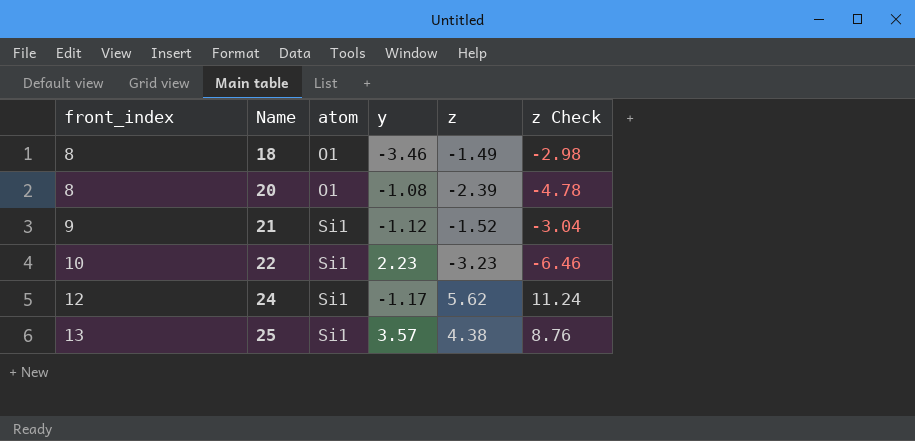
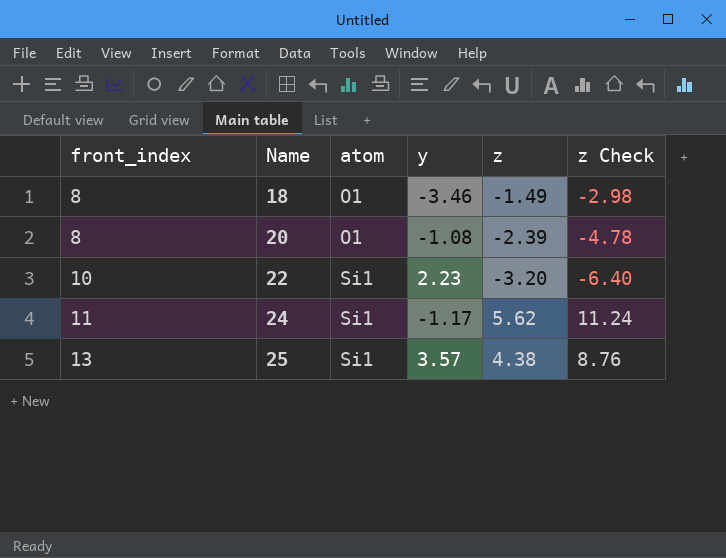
row 21: 9 | Si1 | -1.12 | -1.52 | -3.04 -> none
22 | z: -3.23 -> -3.20
22 | z Check: -6.46 -> -6.40
24 | front_index: 12 -> 11

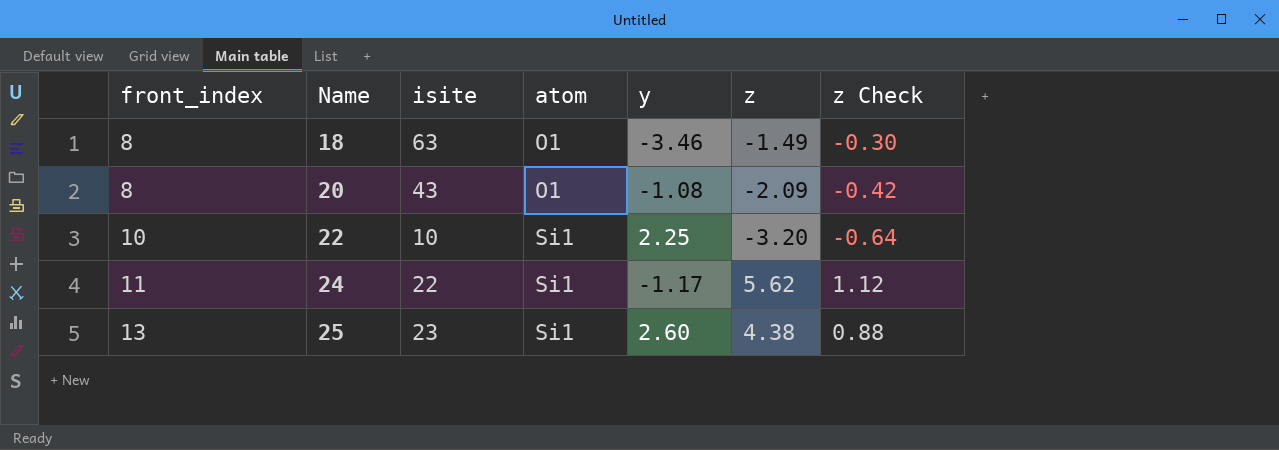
column isite | position: none -> 3
column z Check | formula: [z] * 2 -> [z] * 0.2
20 | z: -2.39 -> -2.09
22 | y: 2.23 -> 2.25
25 | y: 3.57 -> 2.60

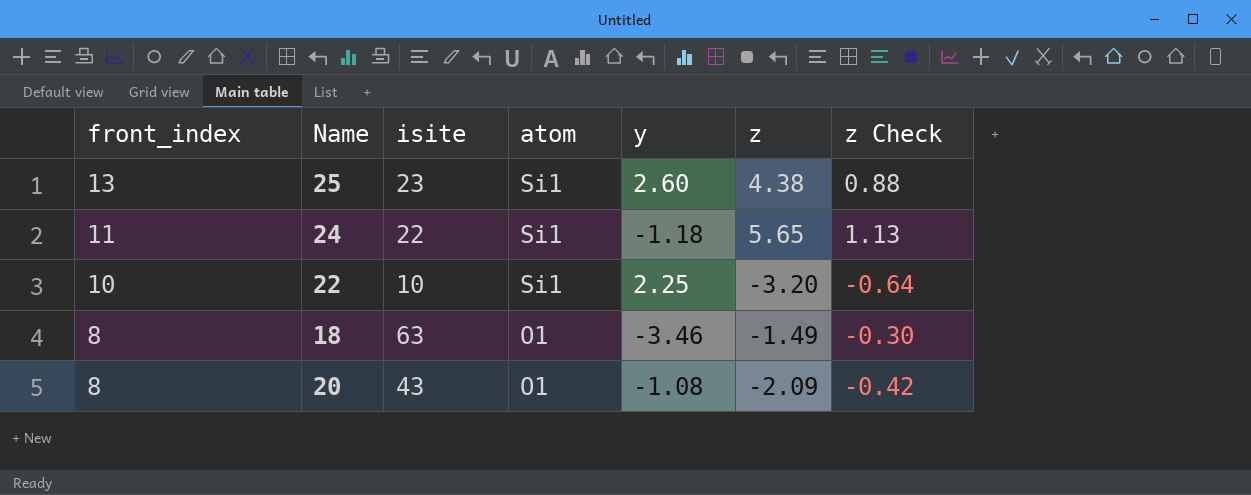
row order: front_index ascending -> front_index descending
24 | y: -1.17 -> -1.18
24 | z: 5.62 -> 5.65
24 | z Check: 1.12 -> 1.13

